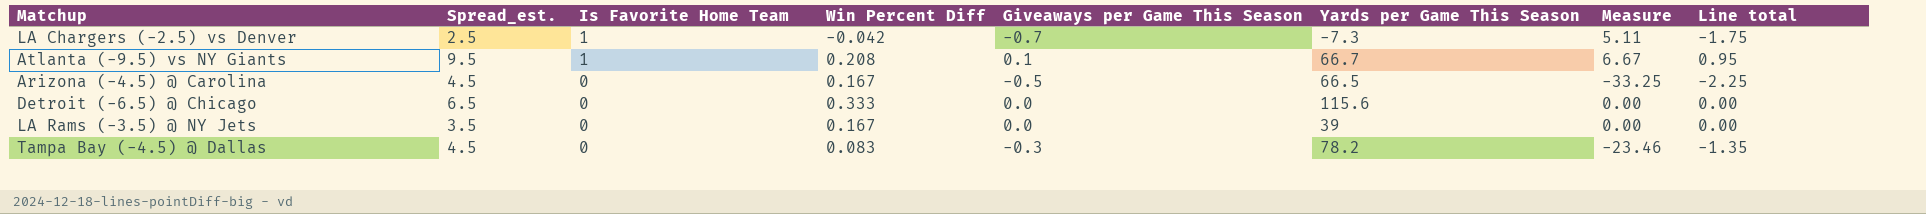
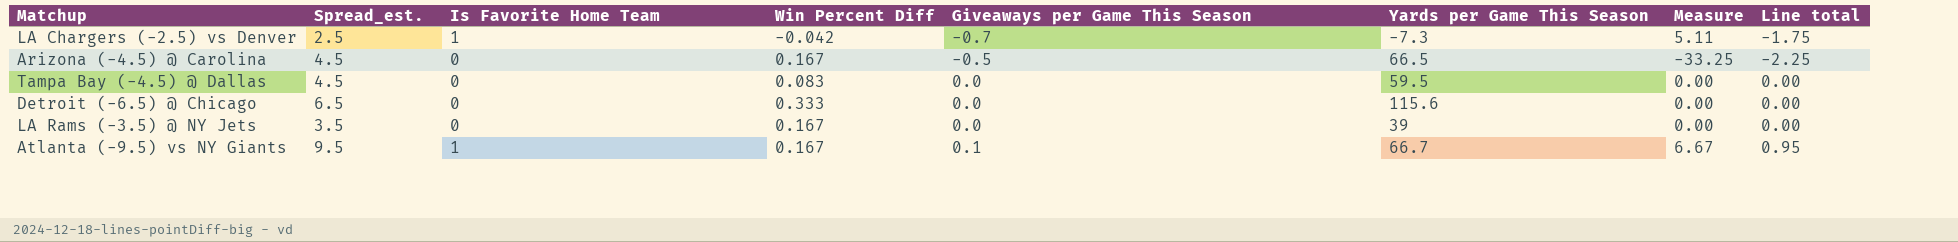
row order: Is Favorite Home Team descending -> Giveaways per Game This Season ascending
Tampa Bay (-4.5) @ Dallas | Giveaways per Game This Season: -0.3 -> 0.0
Tampa Bay (-4.5) @ Dallas | Yards per Game This Season: 78.2 -> 59.5
Tampa Bay (-4.5) @ Dallas | Measure: -23.46 -> 0.00
Tampa Bay (-4.5) @ Dallas | Line total: -1.35 -> 0.00
Atlanta (-9.5) vs NY Giants | Win Percent Diff: 0.208 -> 0.167

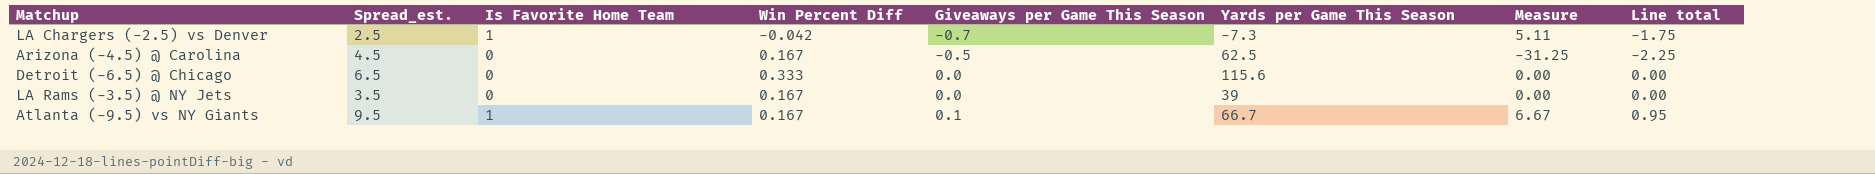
row Tampa Bay (-4.5) @ Dallas: 4.5 | 0 | 0.083 | 0.0 | 59.5 | 0.00 | 0.00 -> none
Arizona (-4.5) @ Carolina | Yards per Game This Season: 66.5 -> 62.5
Arizona (-4.5) @ Carolina | Measure: -33.25 -> -31.25

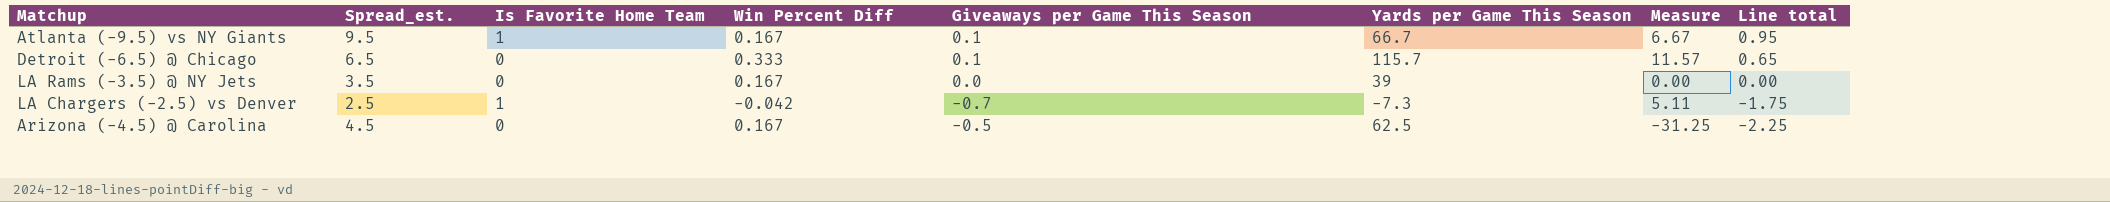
row order: Giveaways per Game This Season ascending -> Line total descending
Detroit (-6.5) @ Chicago | Giveaways per Game This Season: 0.0 -> 0.1
Detroit (-6.5) @ Chicago | Yards per Game This Season: 115.6 -> 115.7
Detroit (-6.5) @ Chicago | Measure: 0.00 -> 11.57
Detroit (-6.5) @ Chicago | Line total: 0.00 -> 0.65

